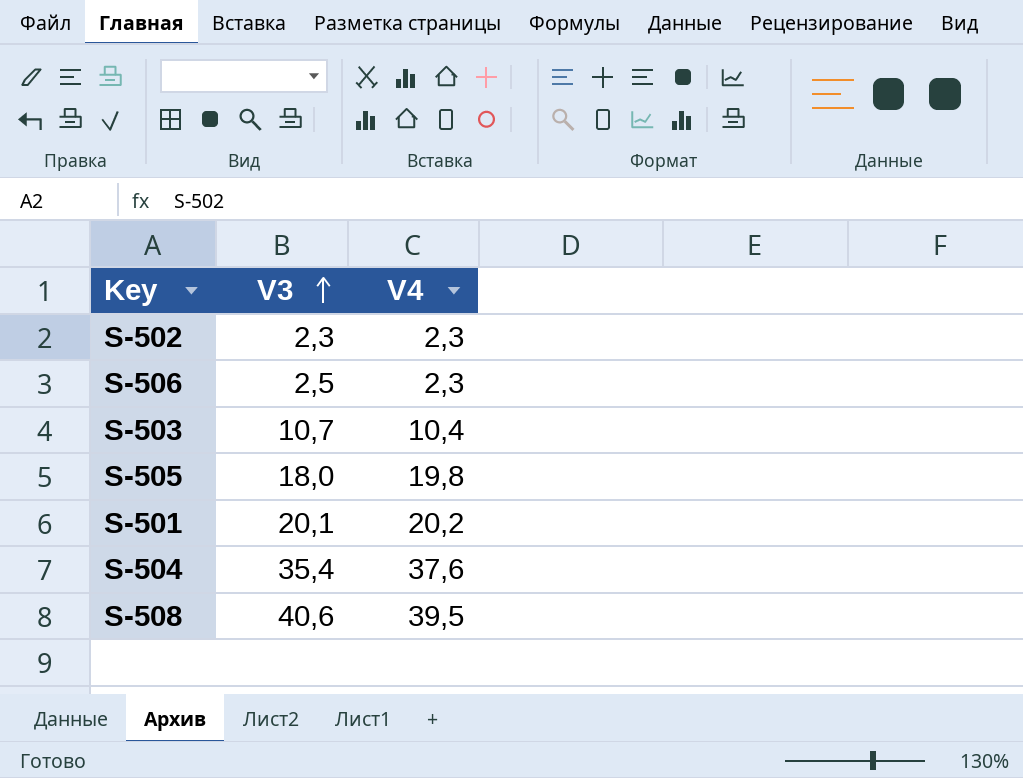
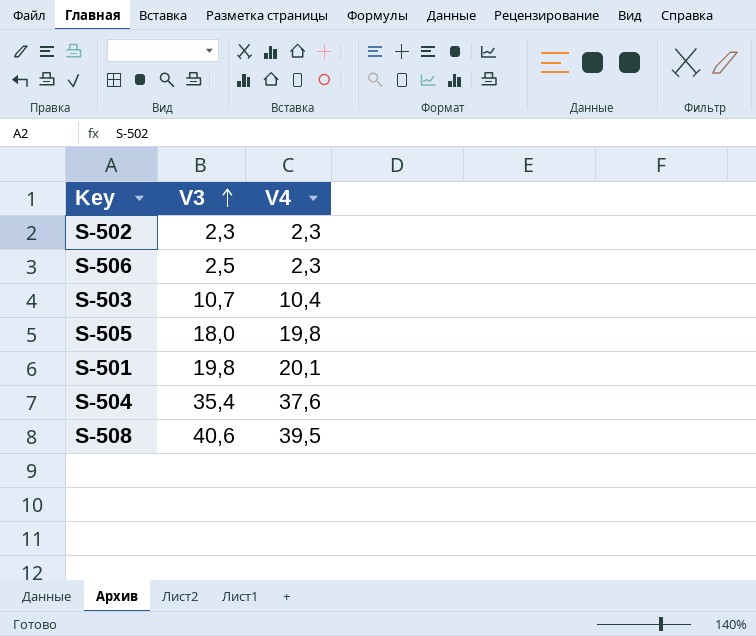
S-501 | V3: 20,1 -> 19,8
S-501 | V4: 20,2 -> 20,1

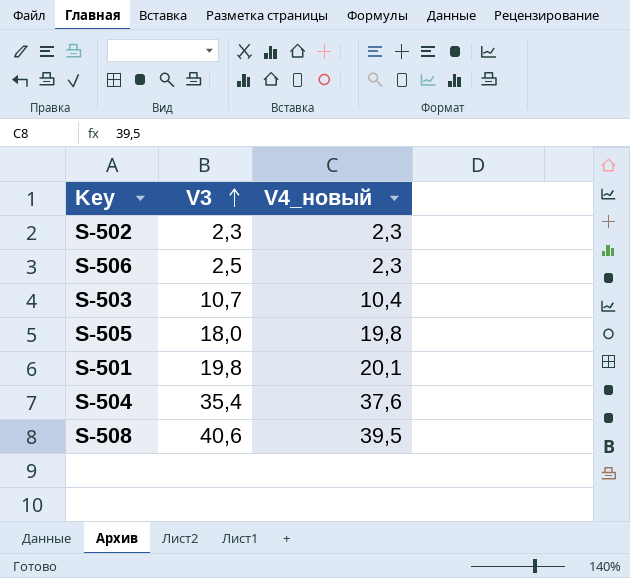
column name: V4 -> V4_новый

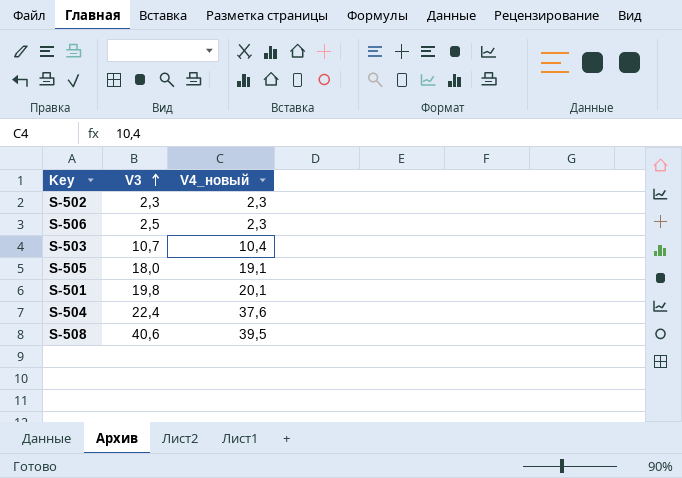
S-505 | V4_новый: 19,8 -> 19,1
S-504 | V3: 35,4 -> 22,4

